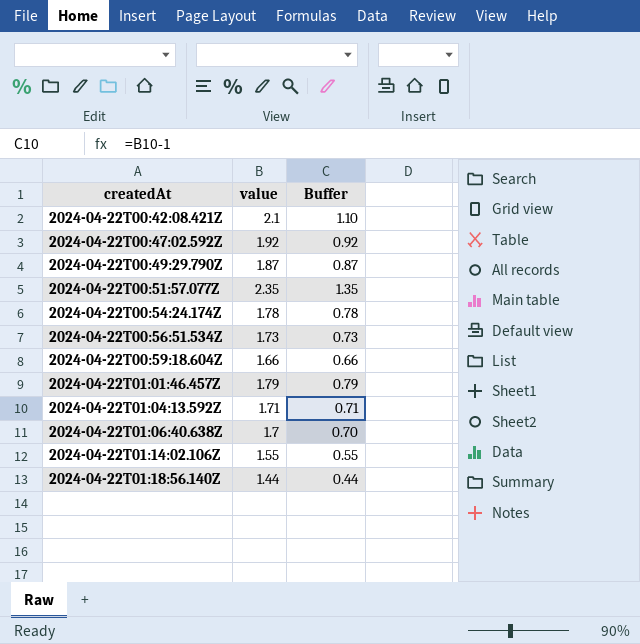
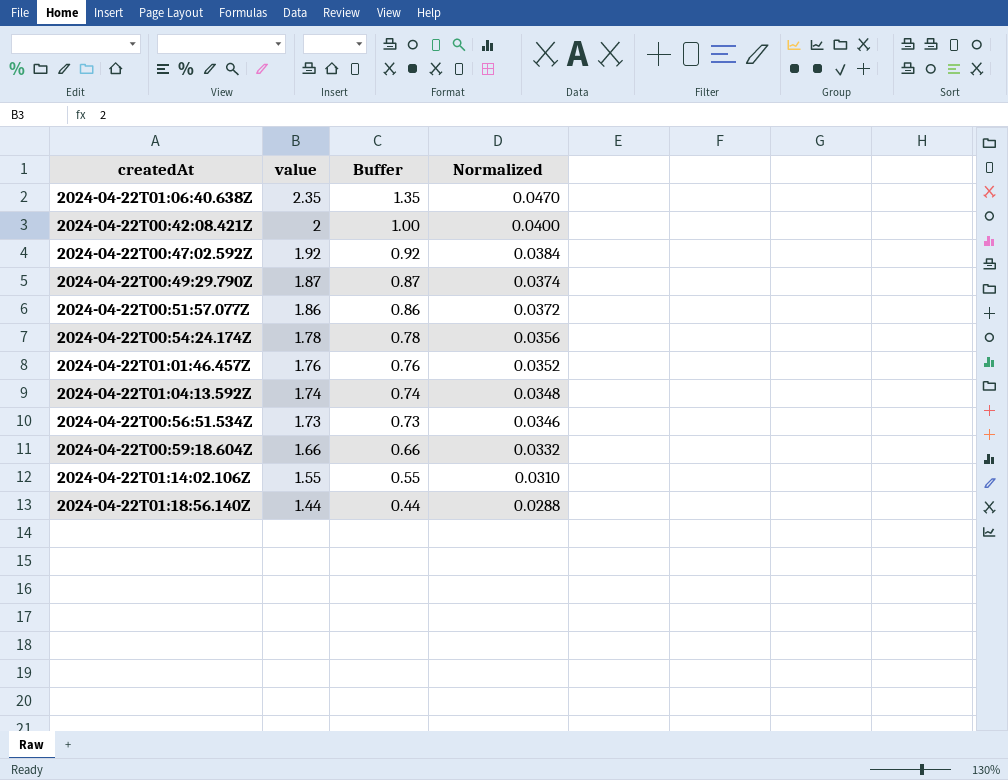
row order: createdAt ascending -> value descending
column Normalized | formula: none -> [value] * 0.02
2024-04-22T01:06:40.638Z | value: 1.7 -> 2.35
2024-04-22T01:06:40.638Z | Buffer: 0.70 -> 1.35
2024-04-22T00:42:08.421Z | value: 2.1 -> 2
2024-04-22T00:42:08.421Z | Buffer: 1.10 -> 1.00
2024-04-22T00:51:57.077Z | value: 2.35 -> 1.86
2024-04-22T00:51:57.077Z | Buffer: 1.35 -> 0.86
2024-04-22T01:01:46.457Z | value: 1.79 -> 1.76
2024-04-22T01:01:46.457Z | Buffer: 0.79 -> 0.76
2024-04-22T01:04:13.592Z | value: 1.71 -> 1.74
2024-04-22T01:04:13.592Z | Buffer: 0.71 -> 0.74

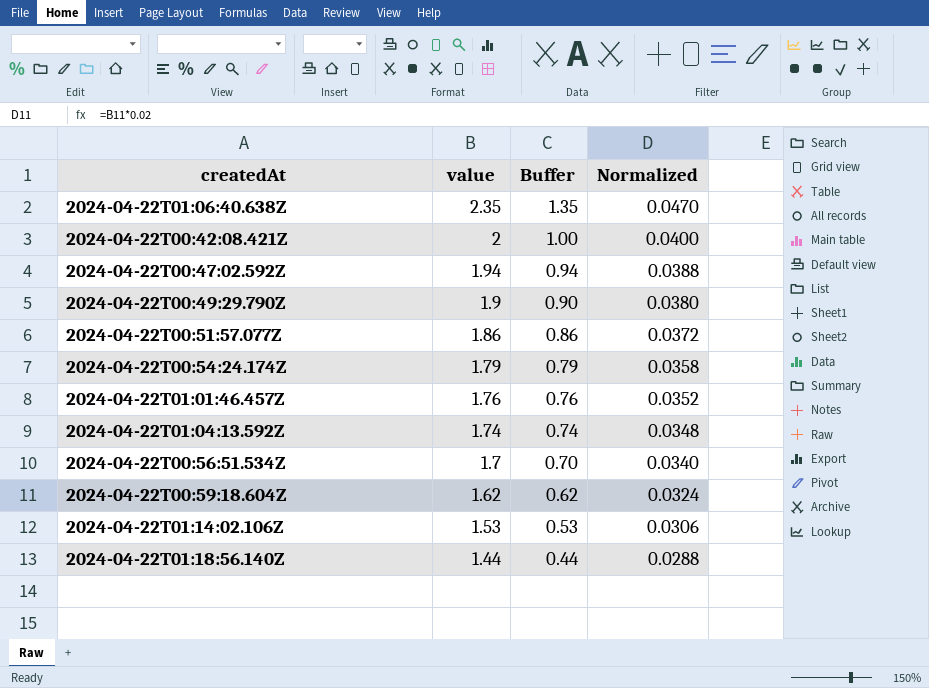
2024-04-22T00:47:02.592Z | value: 1.92 -> 1.94
2024-04-22T00:47:02.592Z | Buffer: 0.92 -> 0.94
2024-04-22T00:47:02.592Z | Normalized: 0.0384 -> 0.0388
2024-04-22T00:49:29.790Z | value: 1.87 -> 1.9
2024-04-22T00:49:29.790Z | Buffer: 0.87 -> 0.90
2024-04-22T00:49:29.790Z | Normalized: 0.0374 -> 0.0380
2024-04-22T00:54:24.174Z | value: 1.78 -> 1.79
2024-04-22T00:54:24.174Z | Buffer: 0.78 -> 0.79
2024-04-22T00:54:24.174Z | Normalized: 0.0356 -> 0.0358
2024-04-22T00:56:51.534Z | value: 1.73 -> 1.7
2024-04-22T00:56:51.534Z | Buffer: 0.73 -> 0.70
2024-04-22T00:56:51.534Z | Normalized: 0.0346 -> 0.0340
2024-04-22T00:59:18.604Z | value: 1.66 -> 1.62
2024-04-22T00:59:18.604Z | Buffer: 0.66 -> 0.62
2024-04-22T00:59:18.604Z | Normalized: 0.0332 -> 0.0324
2024-04-22T01:14:02.106Z | value: 1.55 -> 1.53
2024-04-22T01:14:02.106Z | Buffer: 0.55 -> 0.53
2024-04-22T01:14:02.106Z | Normalized: 0.0310 -> 0.0306

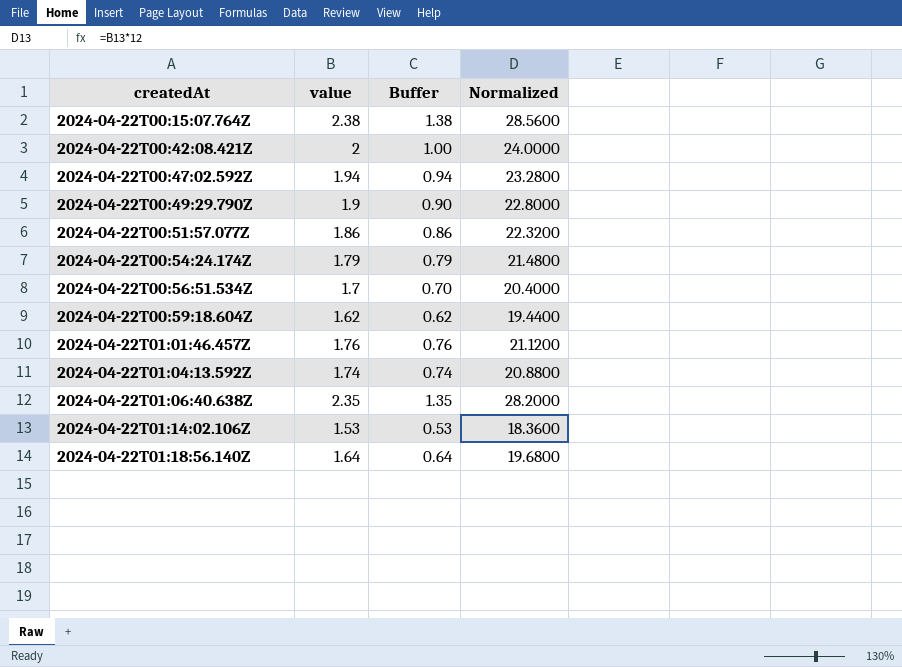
row order: value descending -> createdAt ascending
column Normalized | formula: [value] * 0.02 -> [value] * 12
row 2024-04-22T00:15:07.764Z: none -> 2.38 | 1.38 | 28.5600
2024-04-22T01:18:56.140Z | value: 1.44 -> 1.64
2024-04-22T01:18:56.140Z | Buffer: 0.44 -> 0.64

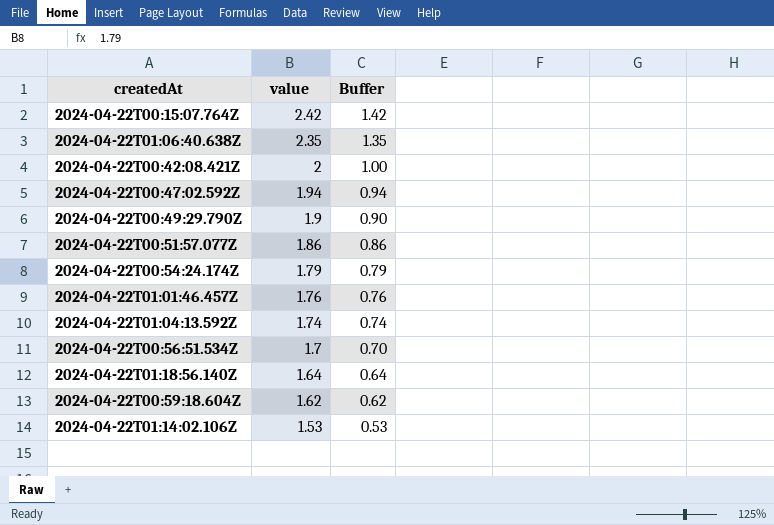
row order: createdAt ascending -> value descending
column Normalized | formula: [value] * 12 -> none
2024-04-22T00:15:07.764Z | value: 2.38 -> 2.42
2024-04-22T00:15:07.764Z | Buffer: 1.38 -> 1.42

